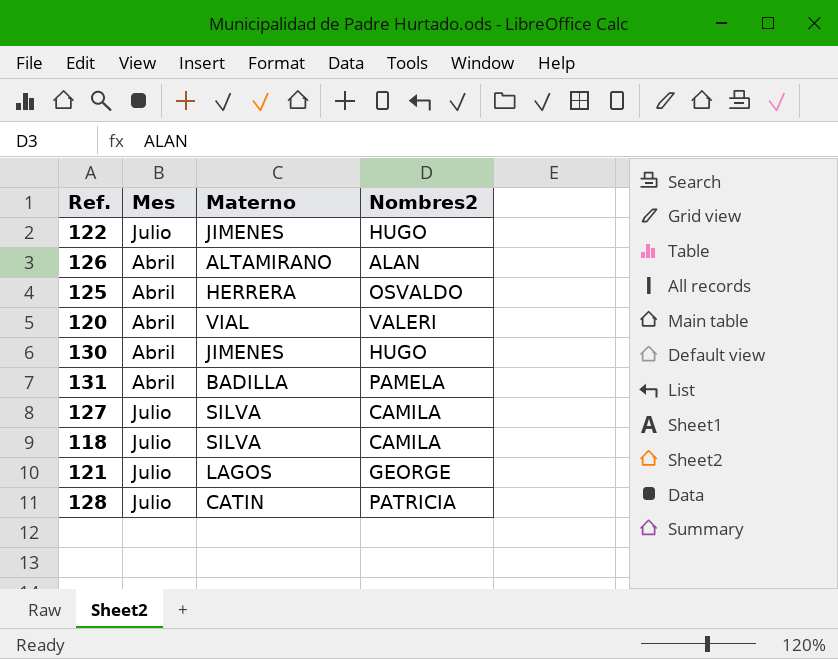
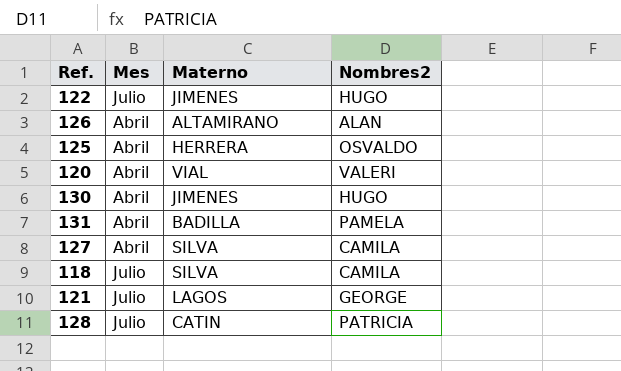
127 | Mes: Julio -> Abril

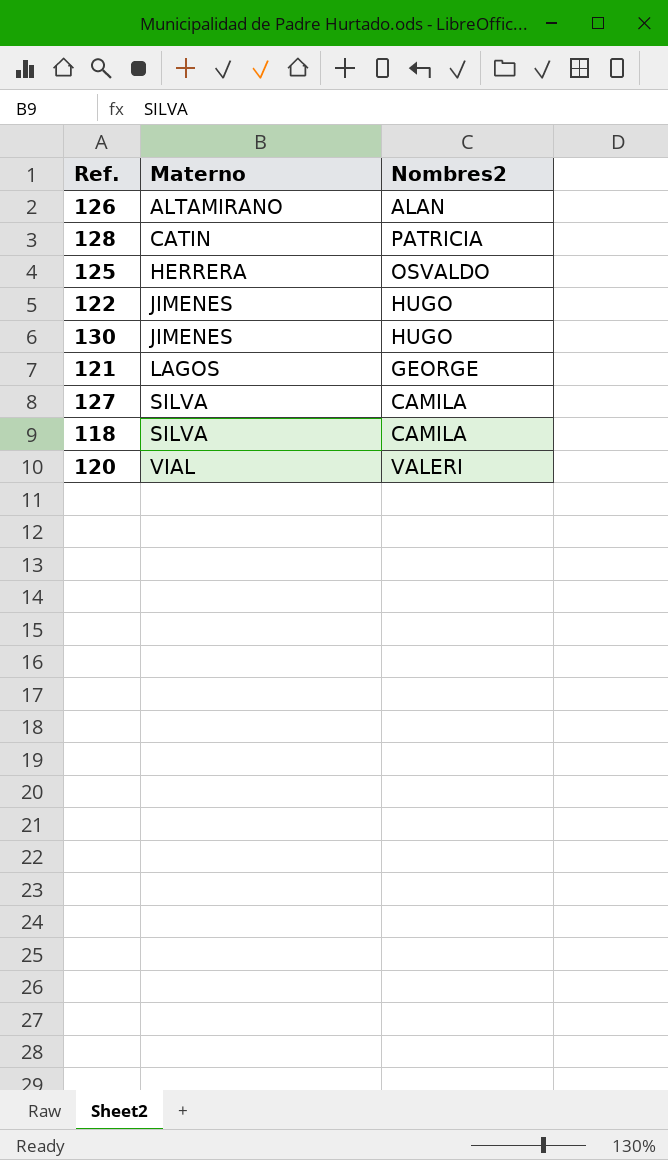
row order: none -> Materno ascending
column Mes | position: 2 -> none
row 131: Abril | BADILLA | PAMELA -> none

